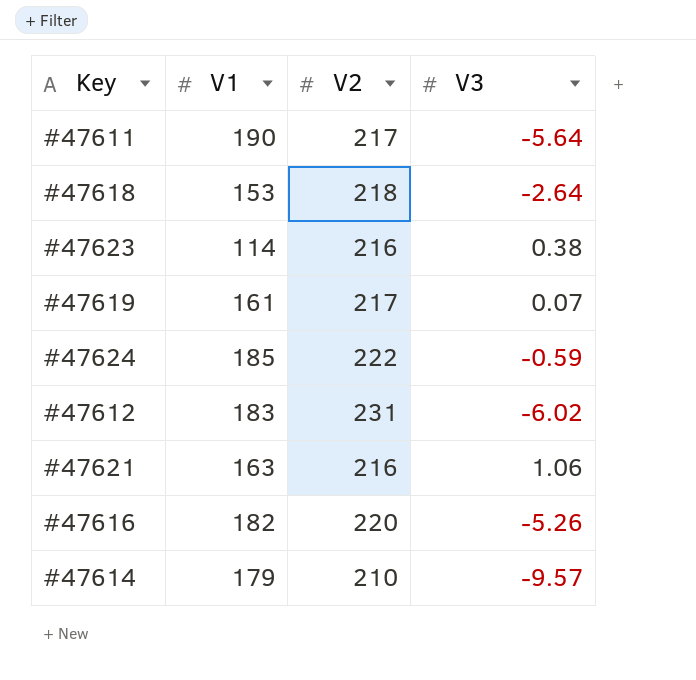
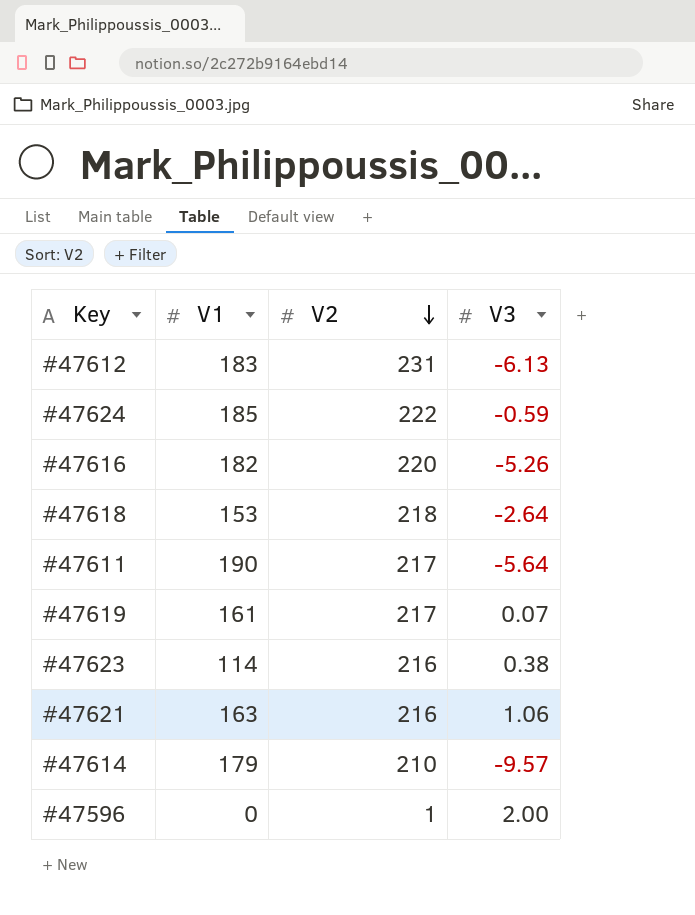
row order: none -> V2 descending
#47612 | V3: -6.02 -> -6.13
row #47596: none -> 0 | 1 | 2.00

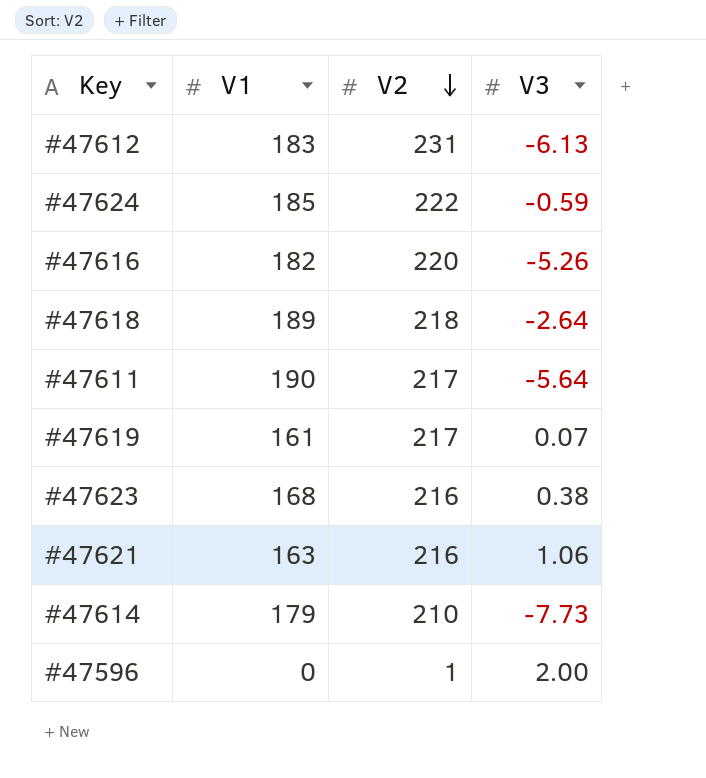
#47618 | V1: 153 -> 189
#47623 | V1: 114 -> 168
#47614 | V3: -9.57 -> -7.73

